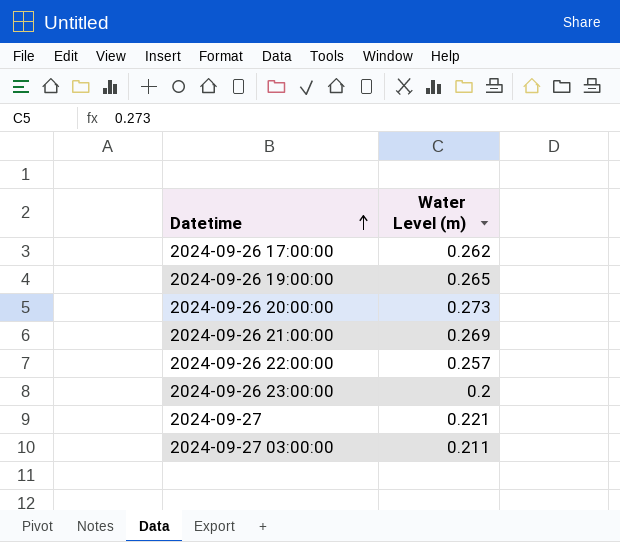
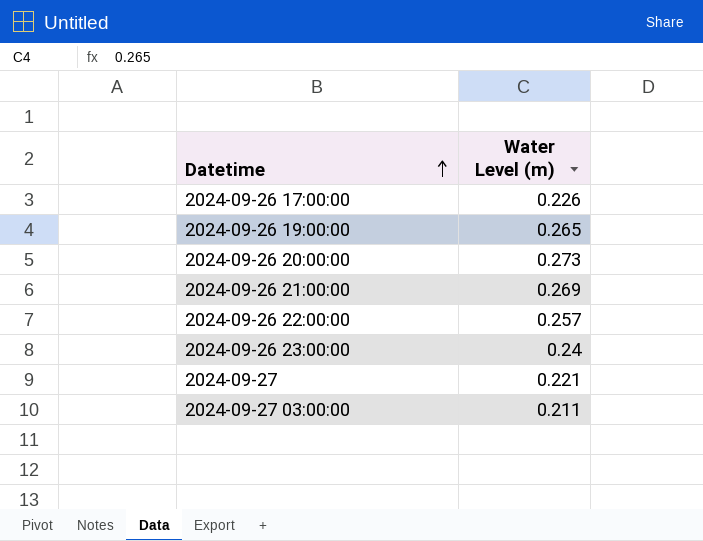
2024-09-26 17:00:00 | Water Level (m): 0.262 -> 0.226
2024-09-26 23:00:00 | Water Level (m): 0.2 -> 0.24

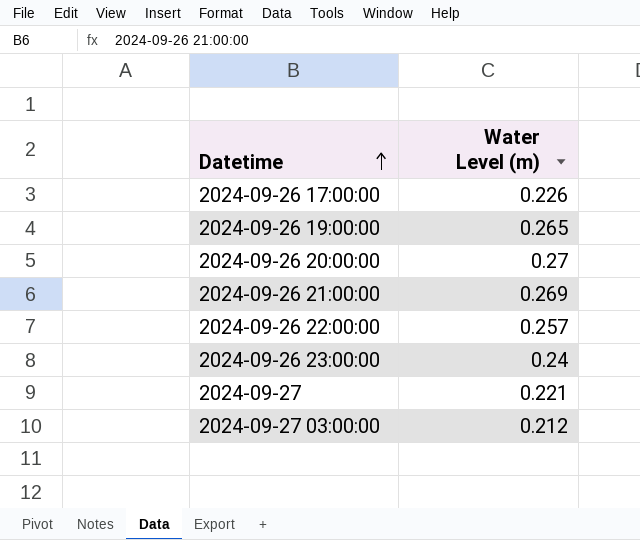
2024-09-26 20:00:00 | Water Level (m): 0.273 -> 0.27
2024-09-27 03:00:00 | Water Level (m): 0.211 -> 0.212

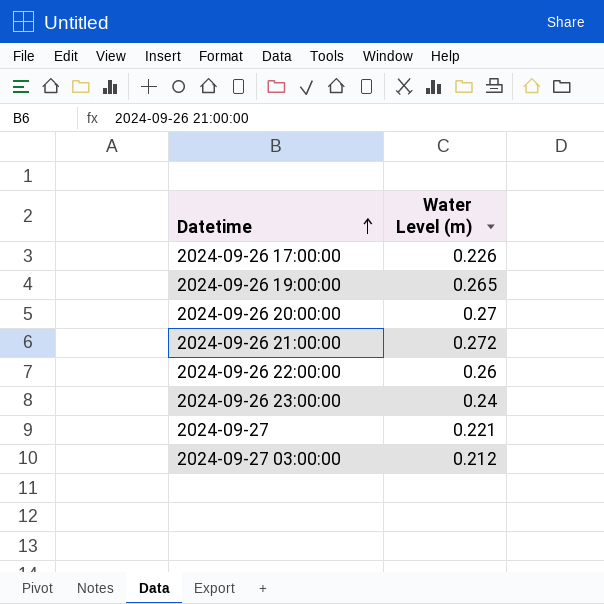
2024-09-26 21:00:00 | Water Level (m): 0.269 -> 0.272
2024-09-26 22:00:00 | Water Level (m): 0.257 -> 0.26

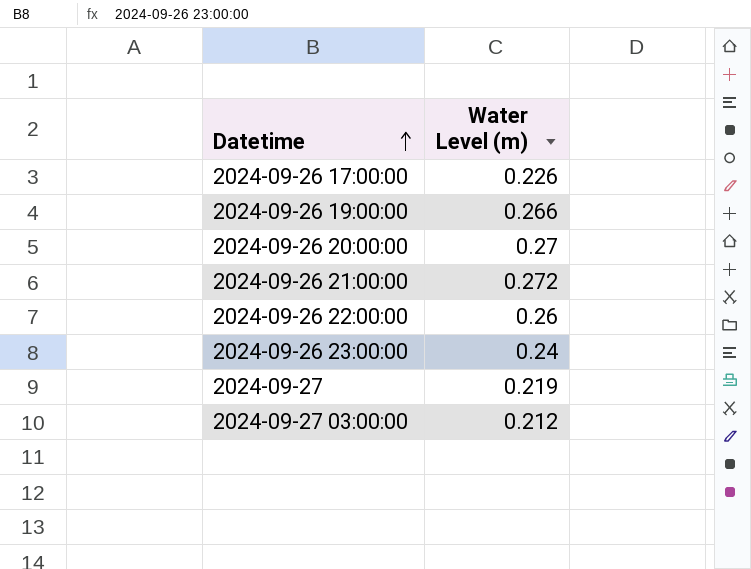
2024-09-26 19:00:00 | Water Level (m): 0.265 -> 0.266
2024-09-27 | Water Level (m): 0.221 -> 0.219

